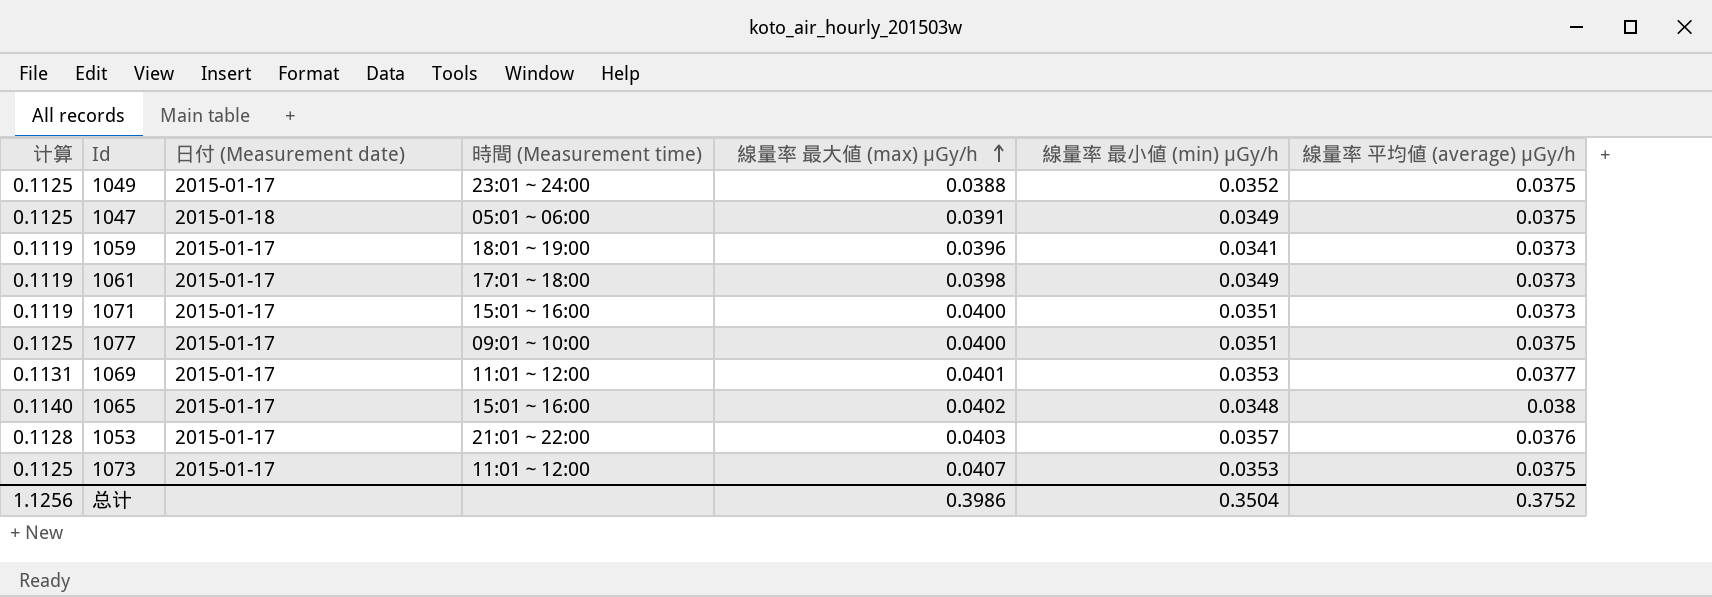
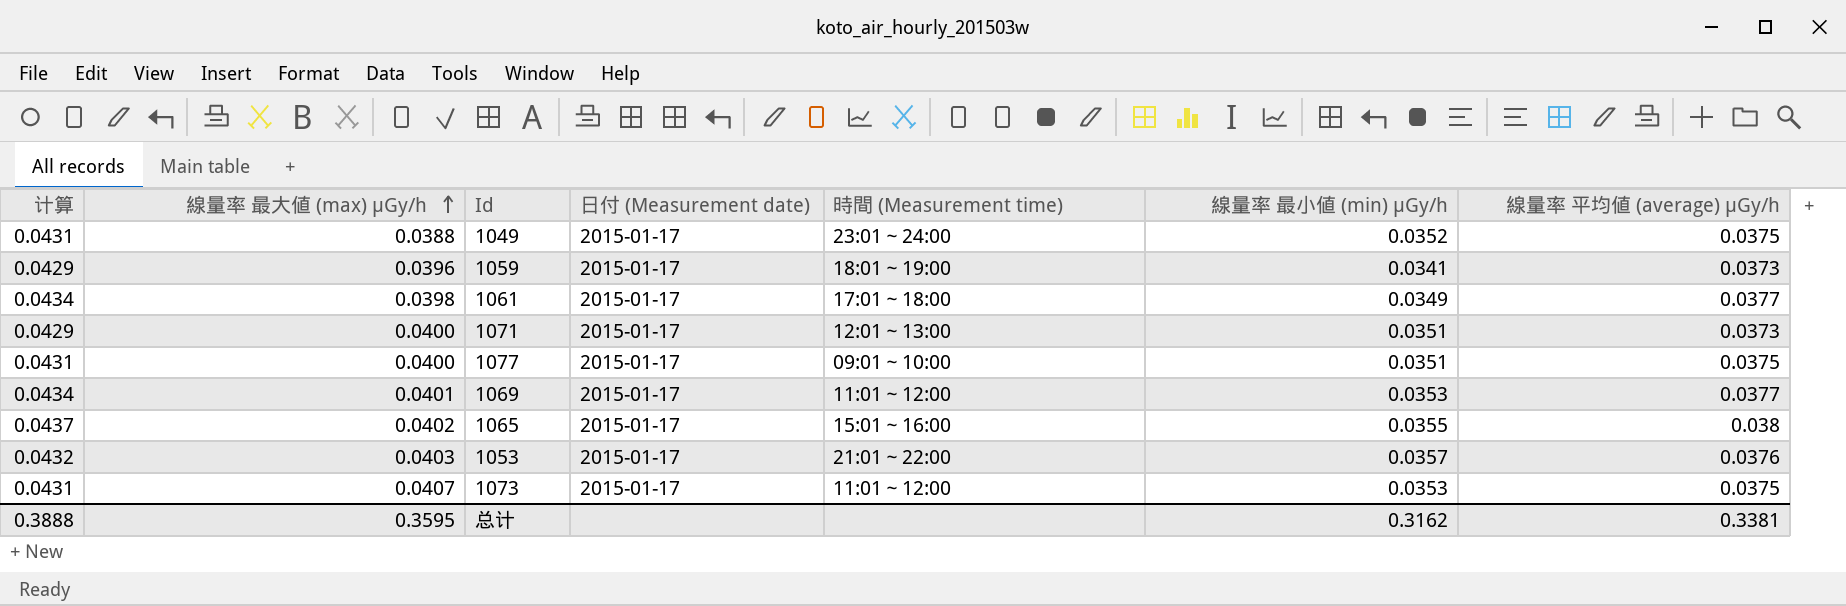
column 计算 | formula: [線量率 平均値 (average) μGy/h] * 3 -> [線量率 平均値 (average) μGy/h] * 1.15
column 線量率 最大値 (max) μGy/h | position: 5 -> 2
row 1047: 0.1125 | 2015-01-18 | 05:01～06:00 | 0.0391 | 0.0349 | 0.0375 -> none
1061 | 線量率 平均値 (average) μGy/h: 0.0373 -> 0.0377
1071 | 時間 (Measurement time): 15:01～16:00 -> 12:01～13:00
1065 | 線量率 最小値 (min) μGy/h: 0.0348 -> 0.0355
总计 | 计算: 1.1256 -> 0.3888
总计 | 線量率 最大値 (max) μGy/h: 0.3986 -> 0.3595
总计 | 線量率 最小値 (min) μGy/h: 0.3504 -> 0.3162
总计 | 線量率 平均値 (average) μGy/h: 0.3752 -> 0.3381

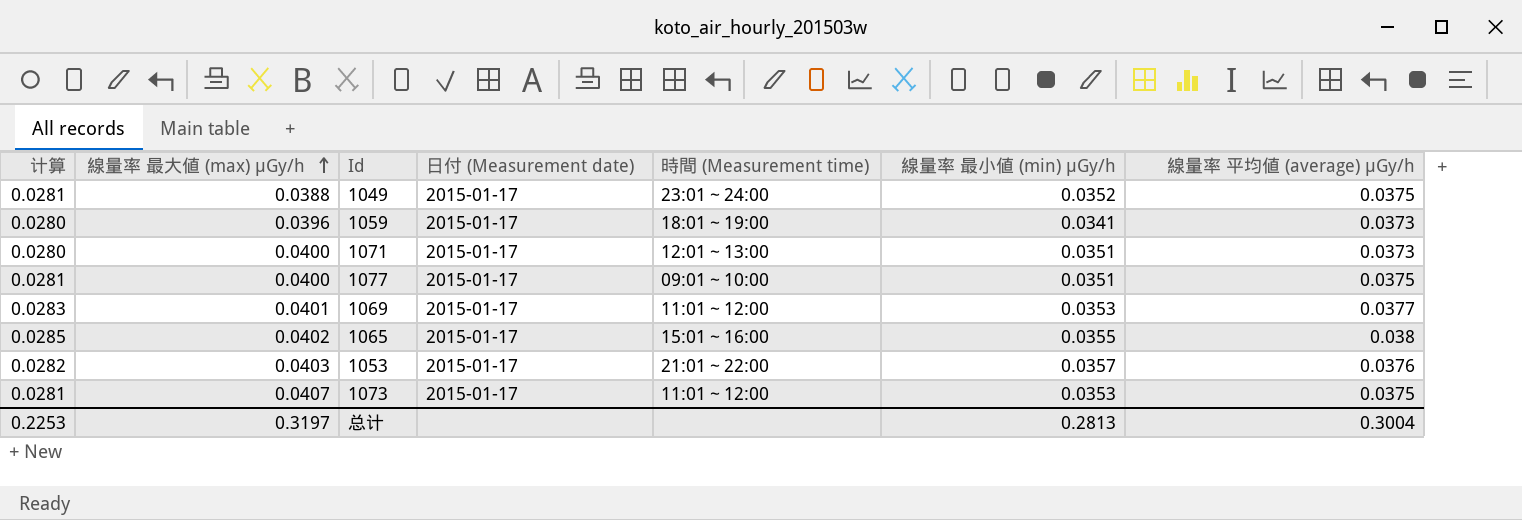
column 计算 | formula: [線量率 平均値 (average) μGy/h] * 1.15 -> [線量率 平均値 (average) μGy/h] * 0.75
row 1061: 0.0434 | 0.0398 | 2015-01-17 | 17:01～18:00 | 0.0349 | 0.0377 -> none
总计 | 计算: 0.3888 -> 0.2253
总计 | 線量率 最大値 (max) μGy/h: 0.3595 -> 0.3197
总计 | 線量率 最小値 (min) μGy/h: 0.3162 -> 0.2813
总计 | 線量率 平均値 (average) μGy/h: 0.3381 -> 0.3004

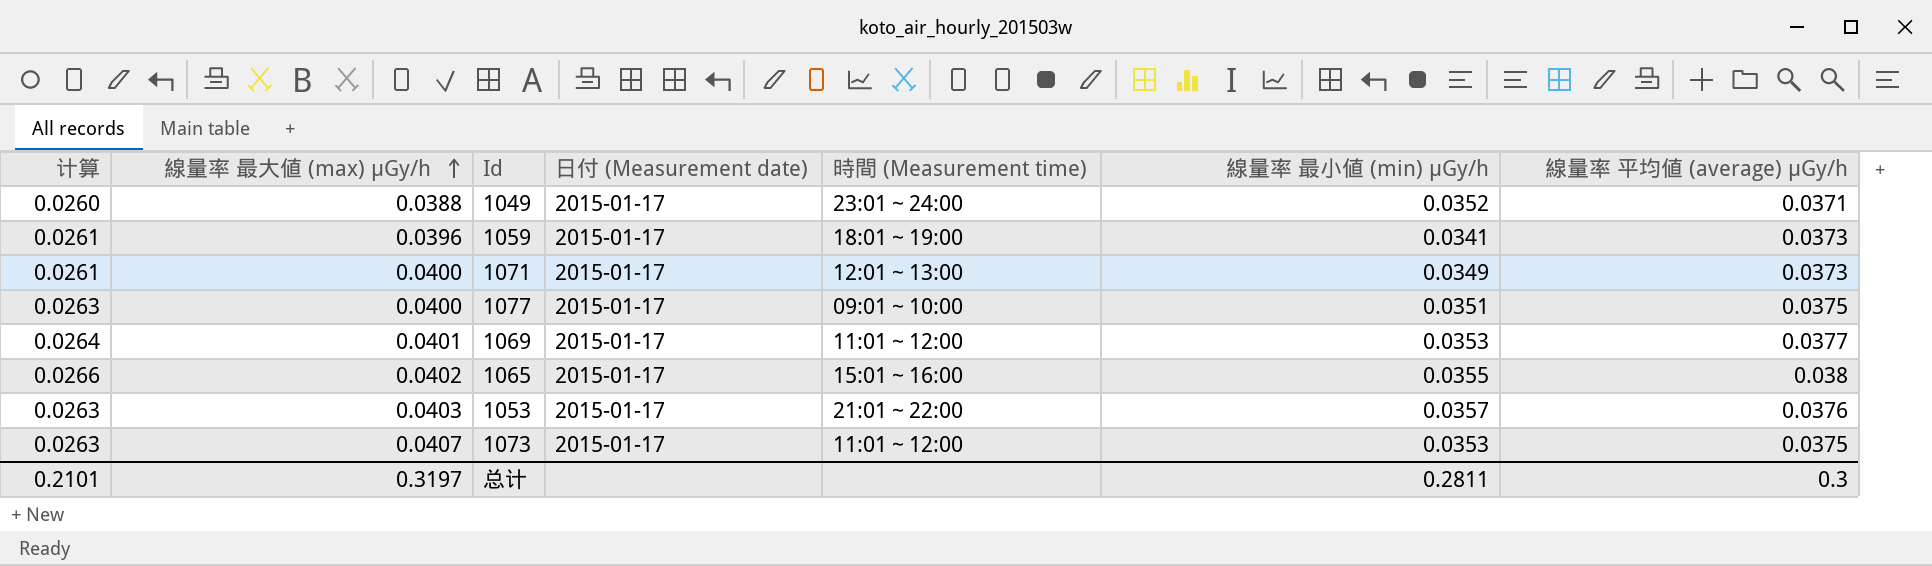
column 计算 | formula: [線量率 平均値 (average) μGy/h] * 0.75 -> [線量率 平均値 (average) μGy/h] * 0.7
1049 | 線量率 平均値 (average) μGy/h: 0.0375 -> 0.0371
1071 | 線量率 最小値 (min) μGy/h: 0.0351 -> 0.0349
总计 | 计算: 0.2253 -> 0.2101
总计 | 線量率 最小値 (min) μGy/h: 0.2813 -> 0.2811
总计 | 線量率 平均値 (average) μGy/h: 0.3004 -> 0.3

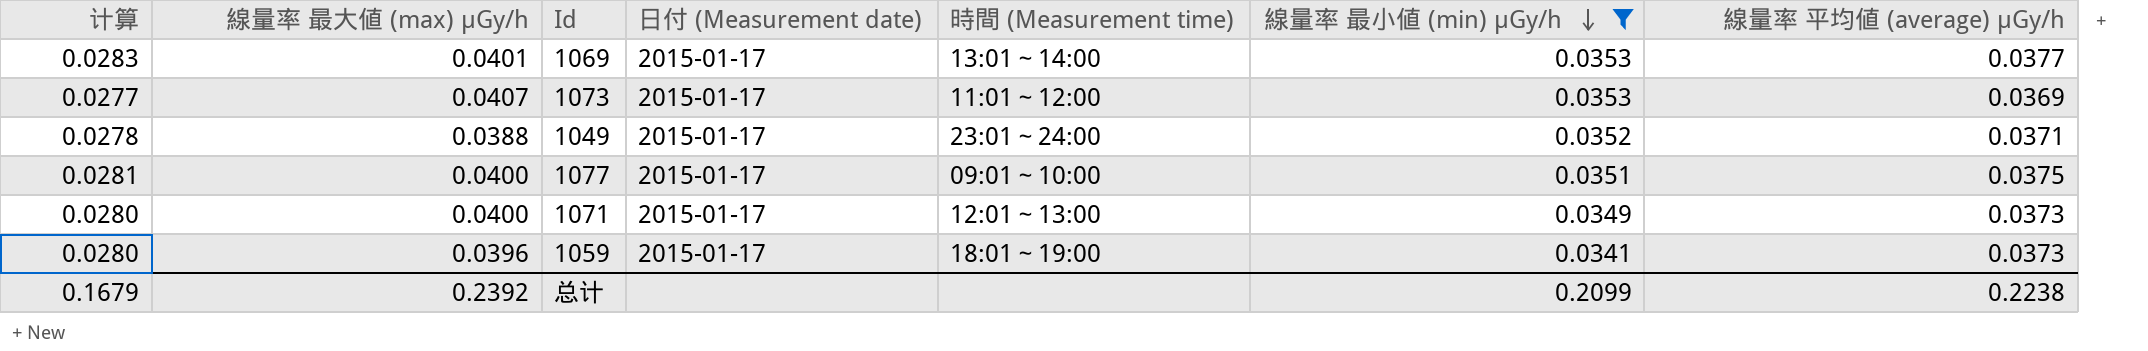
filter: none -> 線量率 最小値 (min) μGy/h <= 0.0353
row order: 線量率 最大値 (max) μGy/h ascending -> 線量率 最小値 (min) μGy/h descending
column 计算 | formula: [線量率 平均値 (average) μGy/h] * 0.7 -> [線量率 平均値 (average) μGy/h] * 0.75
1069 | 時間 (Measurement time): 11:01～12:00 -> 13:01～14:00
1073 | 線量率 平均値 (average) μGy/h: 0.0375 -> 0.0369
总计 | 计算: 0.2101 -> 0.1679
总计 | 線量率 最大値 (max) μGy/h: 0.3197 -> 0.2392
总计 | 線量率 最小値 (min) μGy/h: 0.2811 -> 0.2099
总计 | 線量率 平均値 (average) μGy/h: 0.3 -> 0.2238

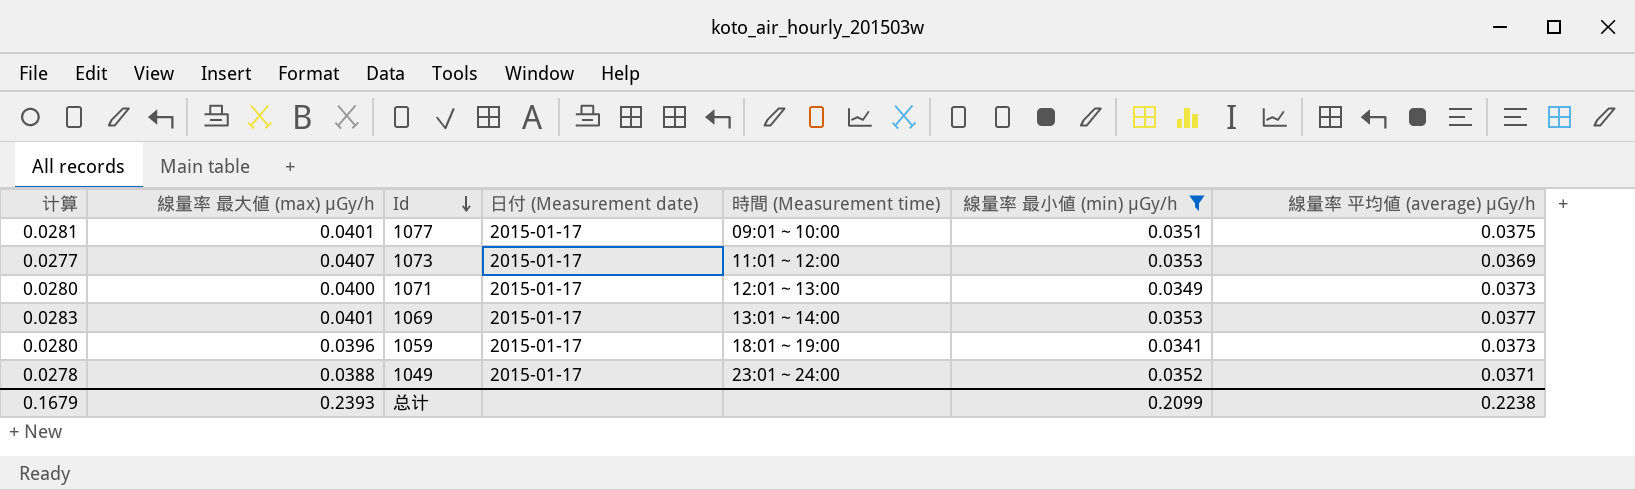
row order: 線量率 最小値 (min) μGy/h descending -> Id descending
1077 | 線量率 最大値 (max) μGy/h: 0.0400 -> 0.0401
总计 | 線量率 最大値 (max) μGy/h: 0.2392 -> 0.2393

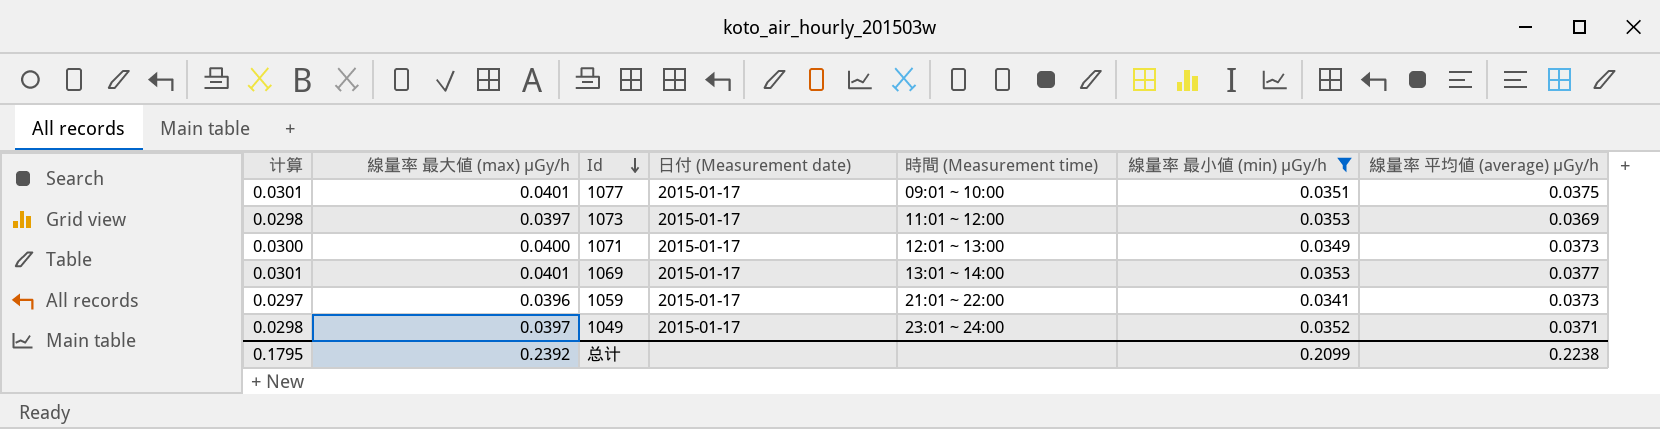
column 计算 | formula: [線量率 平均値 (average) μGy/h] * 0.75 -> [線量率 最大値 (max) μGy/h] * 0.75
1073 | 線量率 最大値 (max) μGy/h: 0.0407 -> 0.0397
1059 | 時間 (Measurement time): 18:01～19:00 -> 21:01～22:00
1049 | 線量率 最大値 (max) μGy/h: 0.0388 -> 0.0397
总计 | 计算: 0.1679 -> 0.1795
总计 | 線量率 最大値 (max) μGy/h: 0.2393 -> 0.2392

